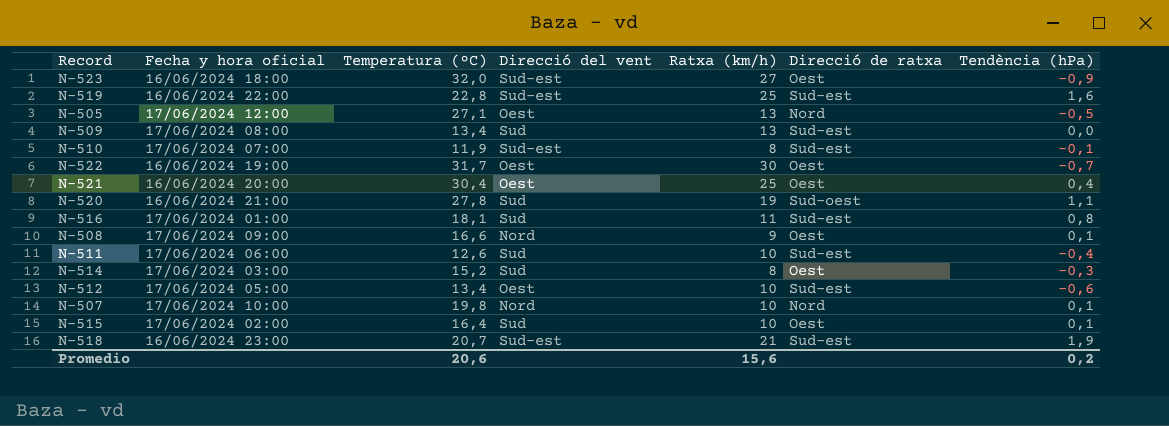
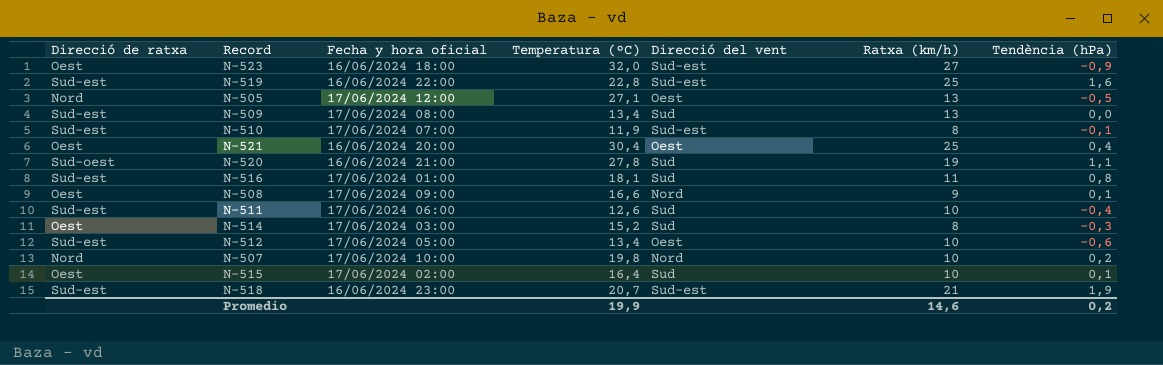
column Direcció de ratxa | position: 6 -> 1
row N-522: 16/06/2024 19:00 | 31,7 | Oest | 30 | Oest | -0,7 -> none
N-507 | Tendència (hPa): 0,1 -> 0,2
Promedio | Temperatura (ºC): 20,6 -> 19,9
Promedio | Ratxa (km/h): 15,6 -> 14,6

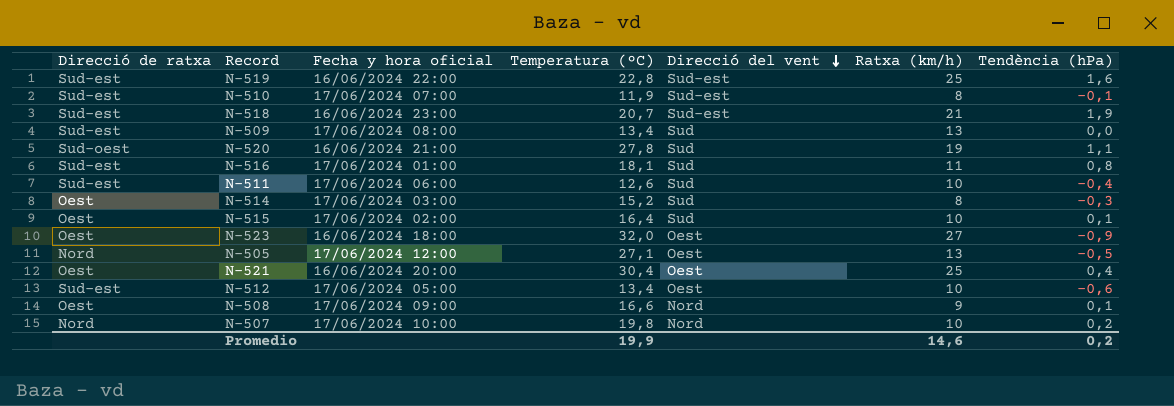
row order: none -> Direcció del vent descending
N-523 | Direcció del vent: Sud-est -> Oest

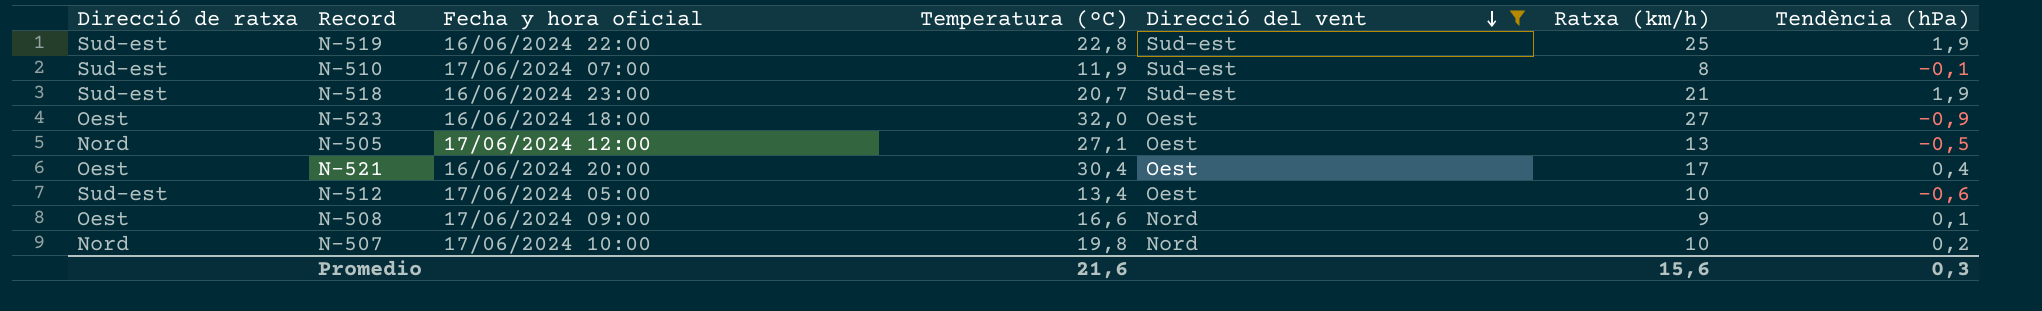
filter: none -> Direcció del vent != Sud
N-519 | Tendència (hPa): 1,6 -> 1,9
N-521 | Ratxa (km/h): 25 -> 17
Promedio | Temperatura (ºC): 19,9 -> 21,6
Promedio | Ratxa (km/h): 14,6 -> 15,6
Promedio | Tendència (hPa): 0,2 -> 0,3

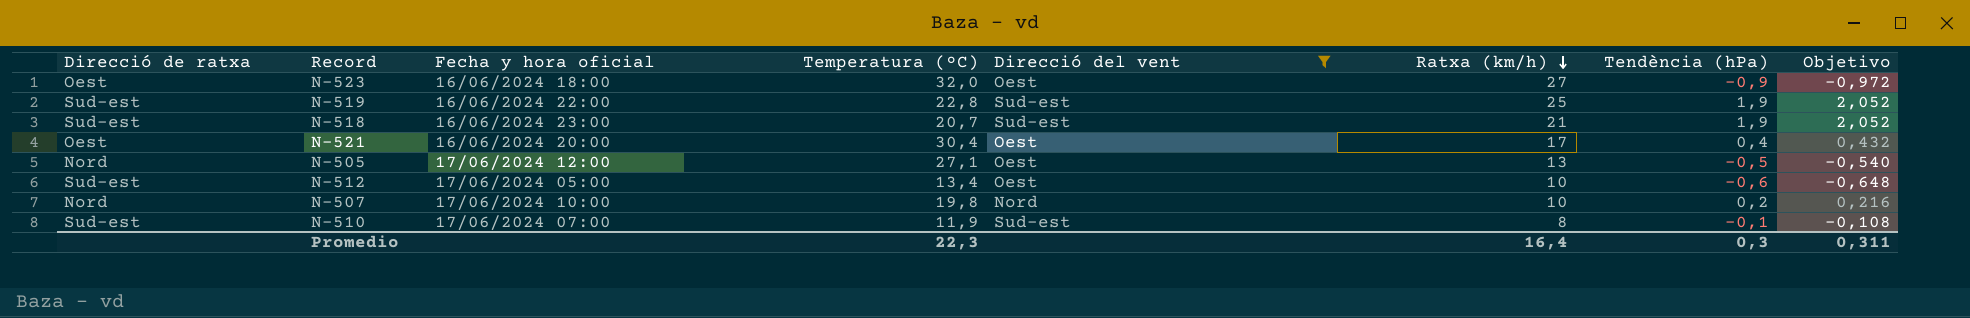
row order: Direcció del vent descending -> Ratxa (km/h) descending
column Objetivo | formula: none -> [Tendència (hPa)] * 1,08
row N-508: Oest | 17/06/2024 09:00 | 16,6 | Nord | 9 | 0,1 -> none
Promedio | Temperatura (ºC): 21,6 -> 22,3
Promedio | Ratxa (km/h): 15,6 -> 16,4

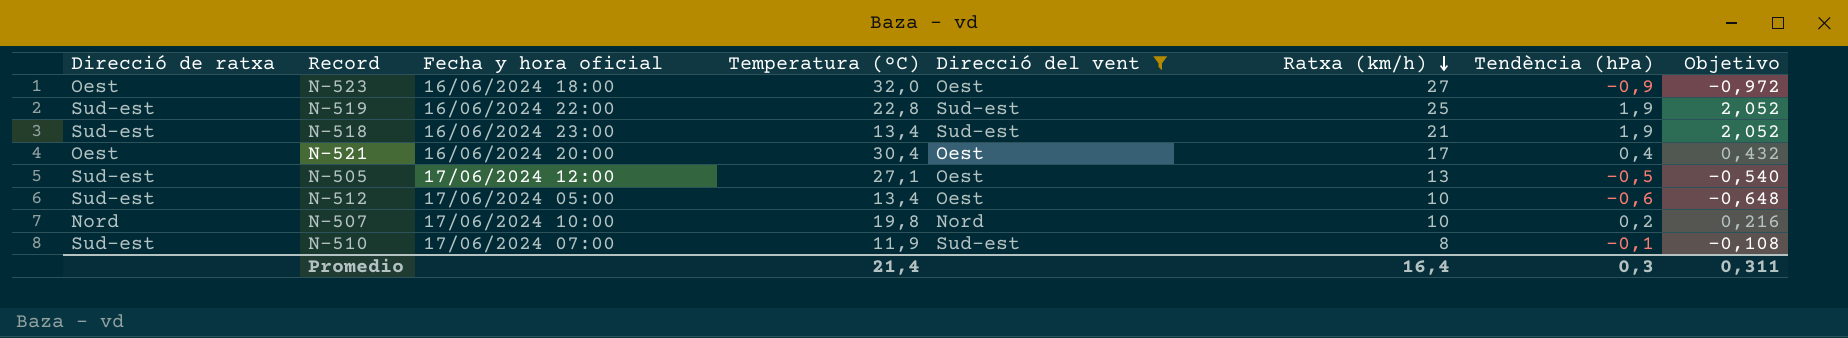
N-518 | Temperatura (ºC): 20,7 -> 13,4
N-505 | Direcció de ratxa: Nord -> Sud-est
Promedio | Temperatura (ºC): 22,3 -> 21,4

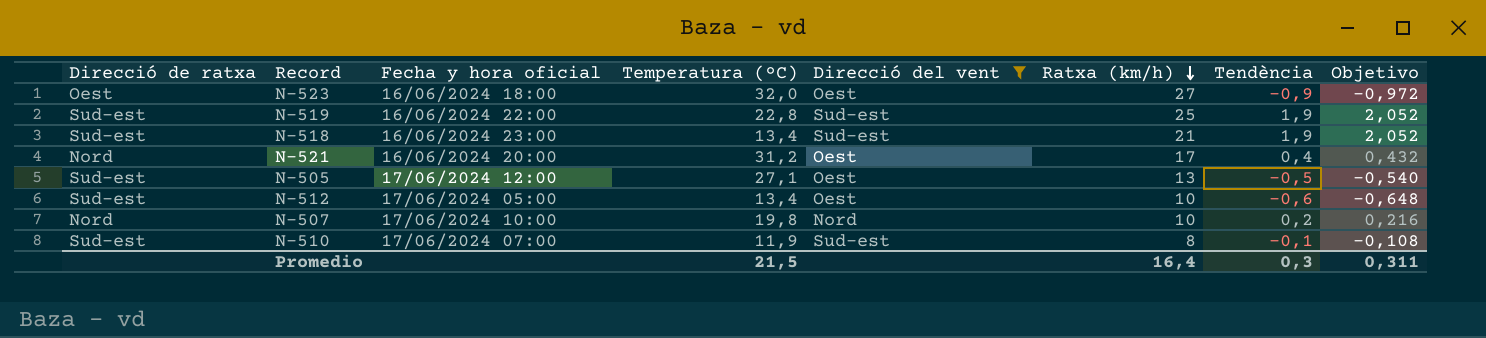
column name: Tendència (hPa) -> Tendència
N-521 | Direcció de ratxa: Oest -> Nord
N-521 | Temperatura (ºC): 30,4 -> 31,2
Promedio | Temperatura (ºC): 21,4 -> 21,5

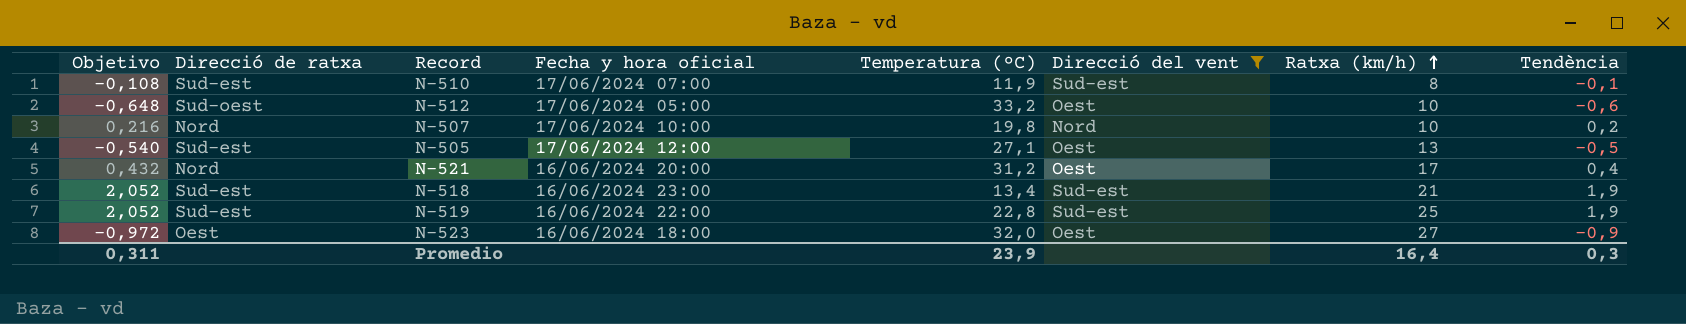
row order: Ratxa (km/h) descending -> Ratxa (km/h) ascending
column Objetivo | position: 8 -> 1
N-512 | Direcció de ratxa: Sud-est -> Sud-oest
N-512 | Temperatura (ºC): 13,4 -> 33,2
Promedio | Temperatura (ºC): 21,5 -> 23,9

